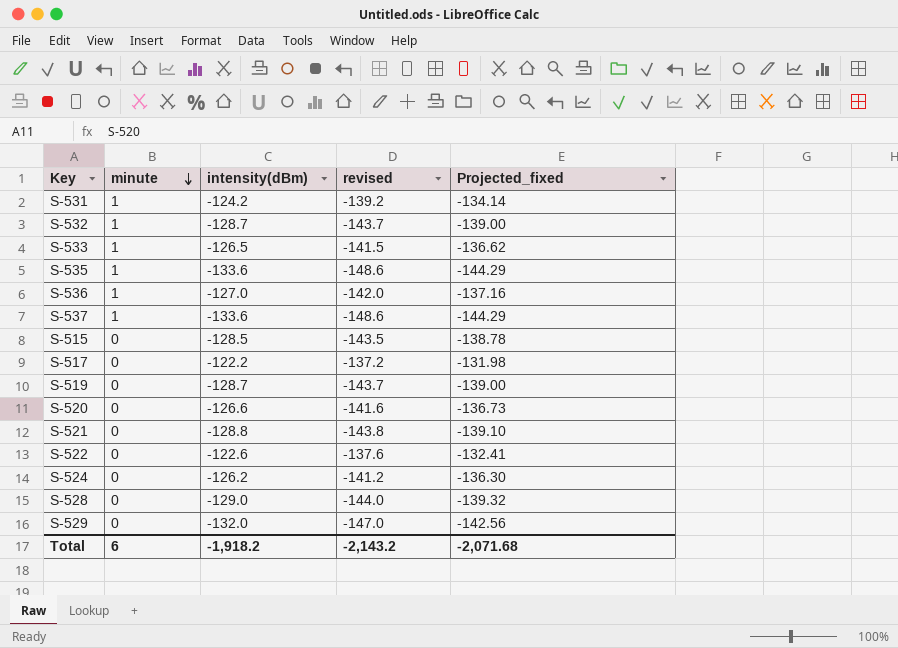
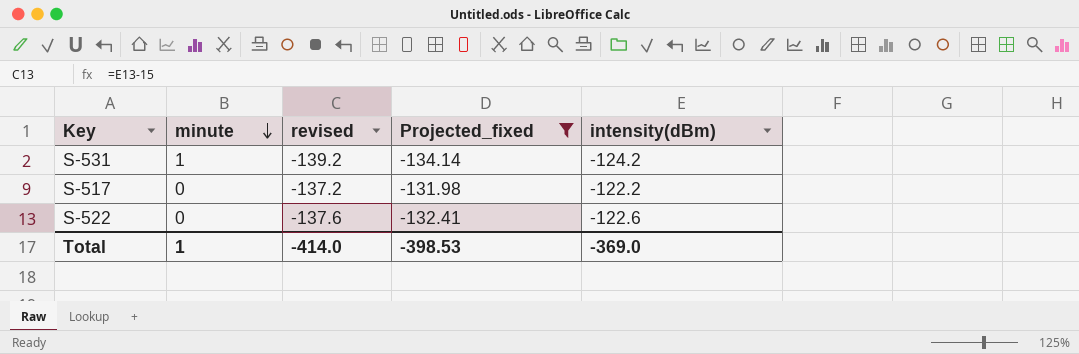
filter: none -> Projected_fixed >= -134.14
column intensity(dBm) | position: 3 -> 5
Total | minute: 6 -> 1
Total | revised: -2,143.2 -> -414.0
Total | Projected_fixed: -2,071.68 -> -398.53
Total | intensity(dBm): -1,918.2 -> -369.0

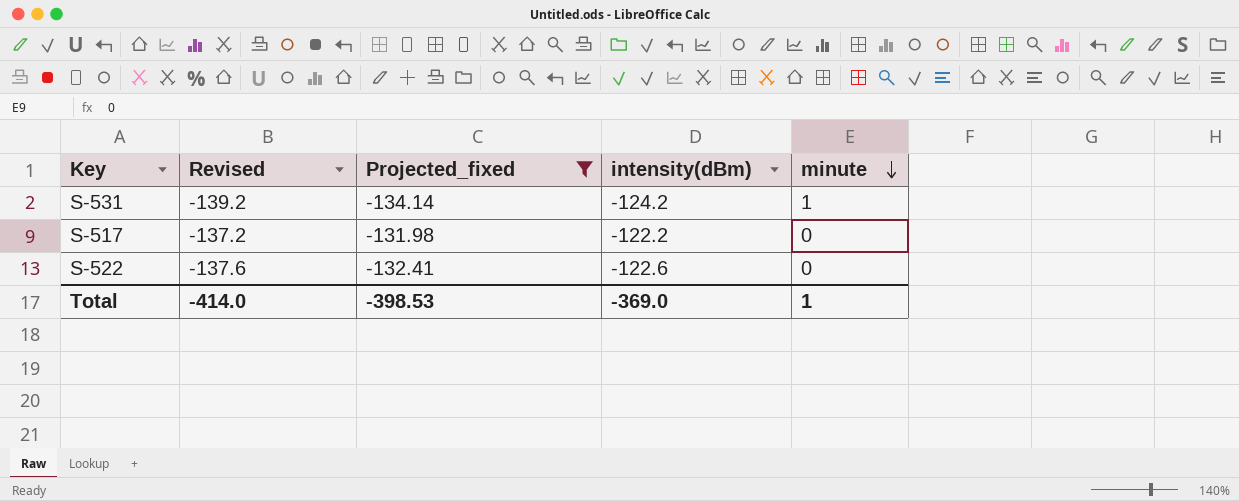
column name: revised -> Revised
column minute | position: 2 -> 5

